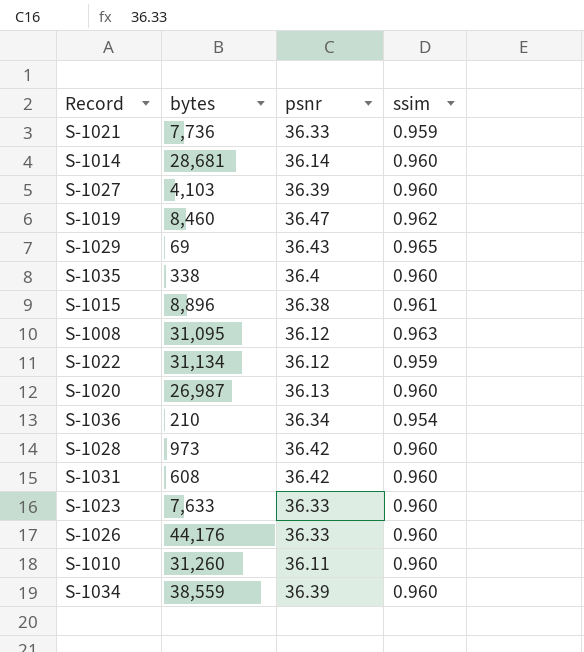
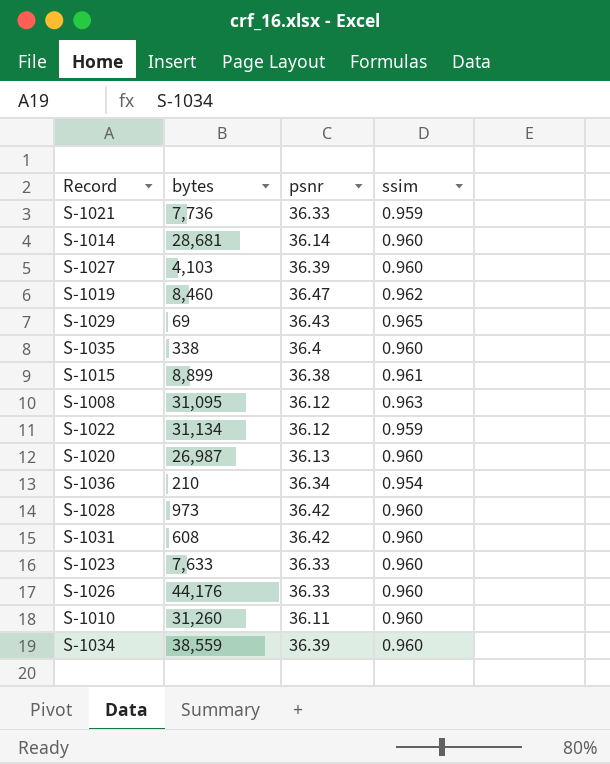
S-1015 | bytes: 8,896 -> 8,899

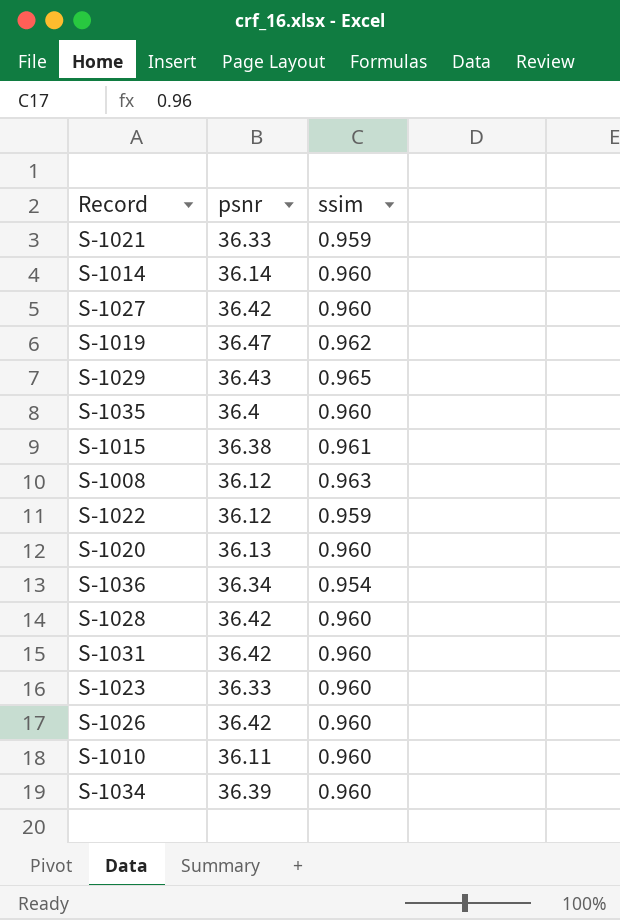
column bytes | position: 2 -> none
S-1027 | psnr: 36.39 -> 36.42
S-1026 | psnr: 36.33 -> 36.42

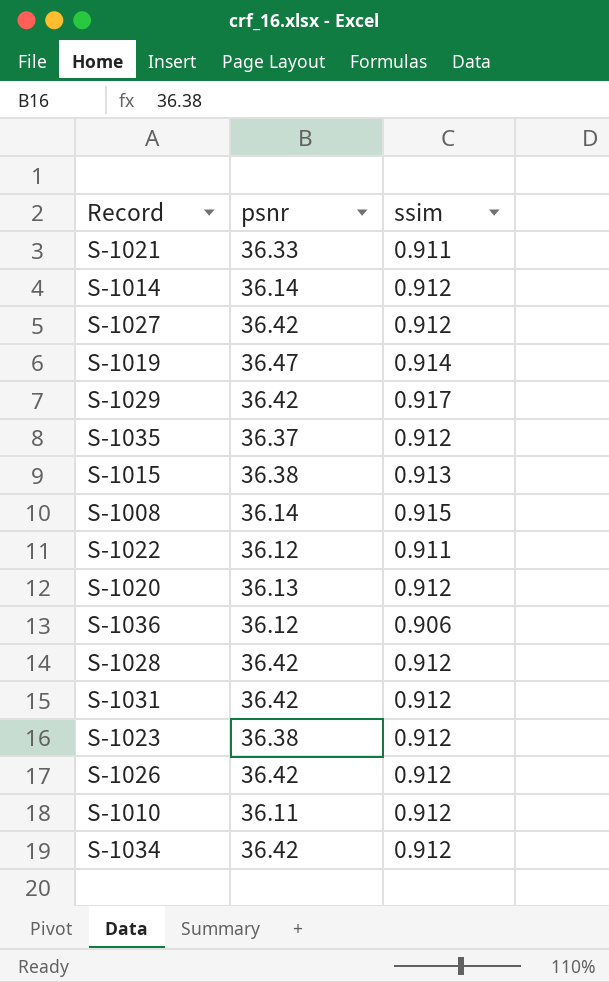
S-1021 | ssim: 0.959 -> 0.911
S-1014 | ssim: 0.960 -> 0.912
S-1027 | ssim: 0.960 -> 0.912
S-1019 | ssim: 0.962 -> 0.914
S-1029 | psnr: 36.43 -> 36.42
S-1029 | ssim: 0.965 -> 0.917
S-1035 | psnr: 36.4 -> 36.37
S-1035 | ssim: 0.960 -> 0.912
S-1015 | ssim: 0.961 -> 0.913
S-1008 | psnr: 36.12 -> 36.14
S-1008 | ssim: 0.963 -> 0.915
S-1022 | ssim: 0.959 -> 0.911
S-1020 | ssim: 0.960 -> 0.912
S-1036 | psnr: 36.34 -> 36.12
S-1036 | ssim: 0.954 -> 0.906
S-1028 | ssim: 0.960 -> 0.912
S-1031 | ssim: 0.960 -> 0.912
S-1023 | psnr: 36.33 -> 36.38
S-1023 | ssim: 0.960 -> 0.912
S-1026 | ssim: 0.960 -> 0.912
S-1010 | ssim: 0.960 -> 0.912
S-1034 | psnr: 36.39 -> 36.42
S-1034 | ssim: 0.960 -> 0.912

